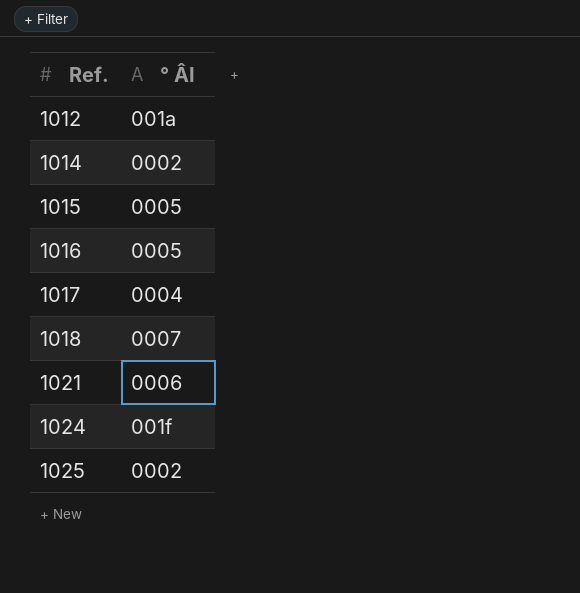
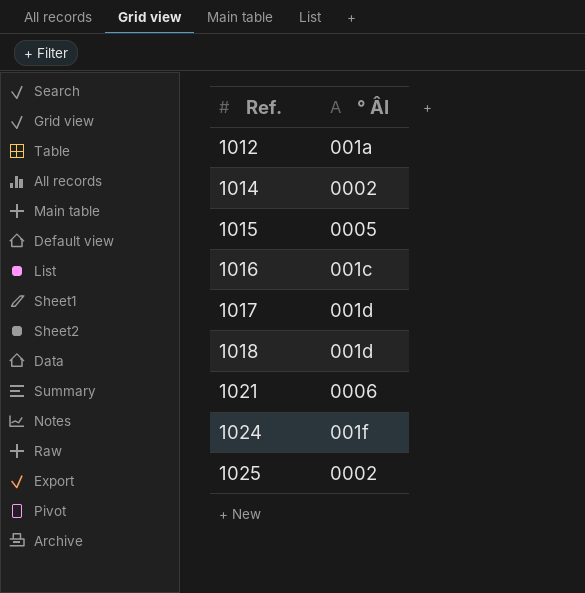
1016 | ° ÂI: 0005 -> 001c
1017 | ° ÂI: 0004 -> 001d
1018 | ° ÂI: 0007 -> 001d

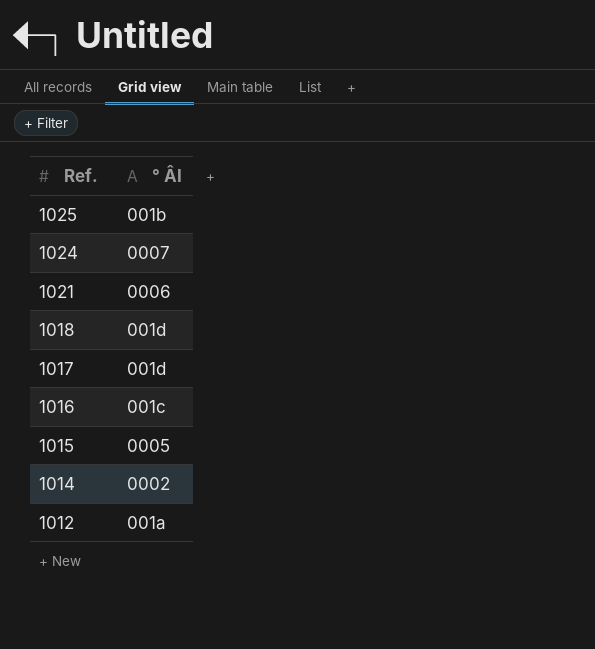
row order: Ref. ascending -> Ref. descending
1025 | ° ÂI: 0002 -> 001b
1024 | ° ÂI: 001f -> 0007

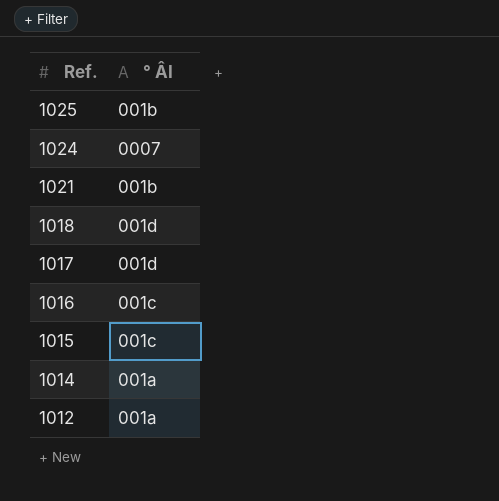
1021 | ° ÂI: 0006 -> 001b
1015 | ° ÂI: 0005 -> 001c
1014 | ° ÂI: 0002 -> 001a

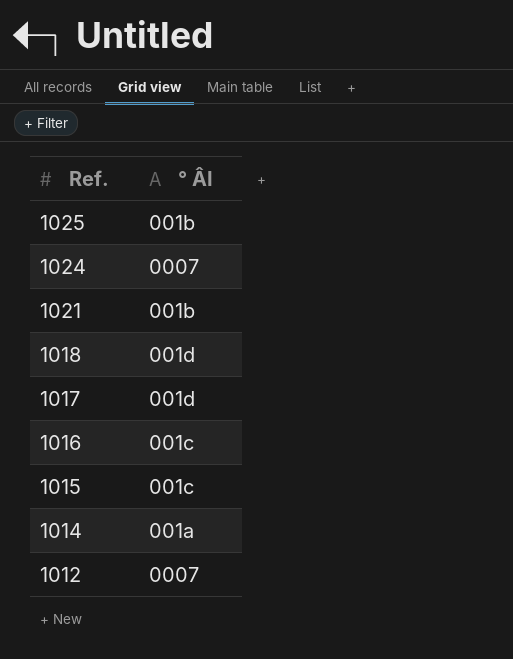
1012 | ° ÂI: 001a -> 0007

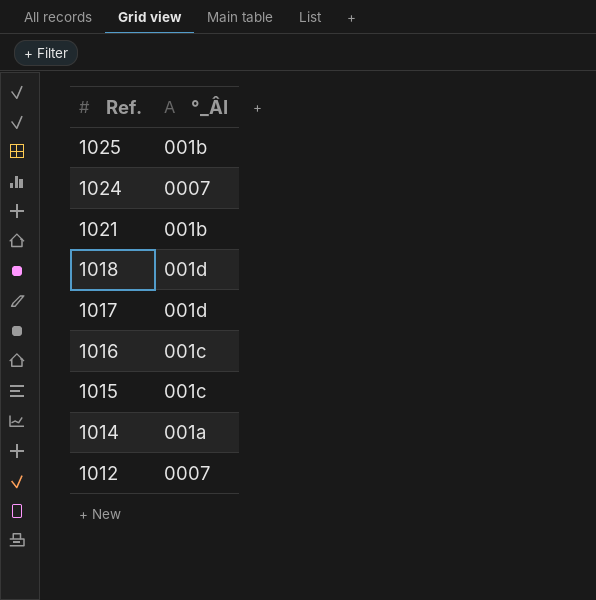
column name: ° ÂI -> °_ÂI

